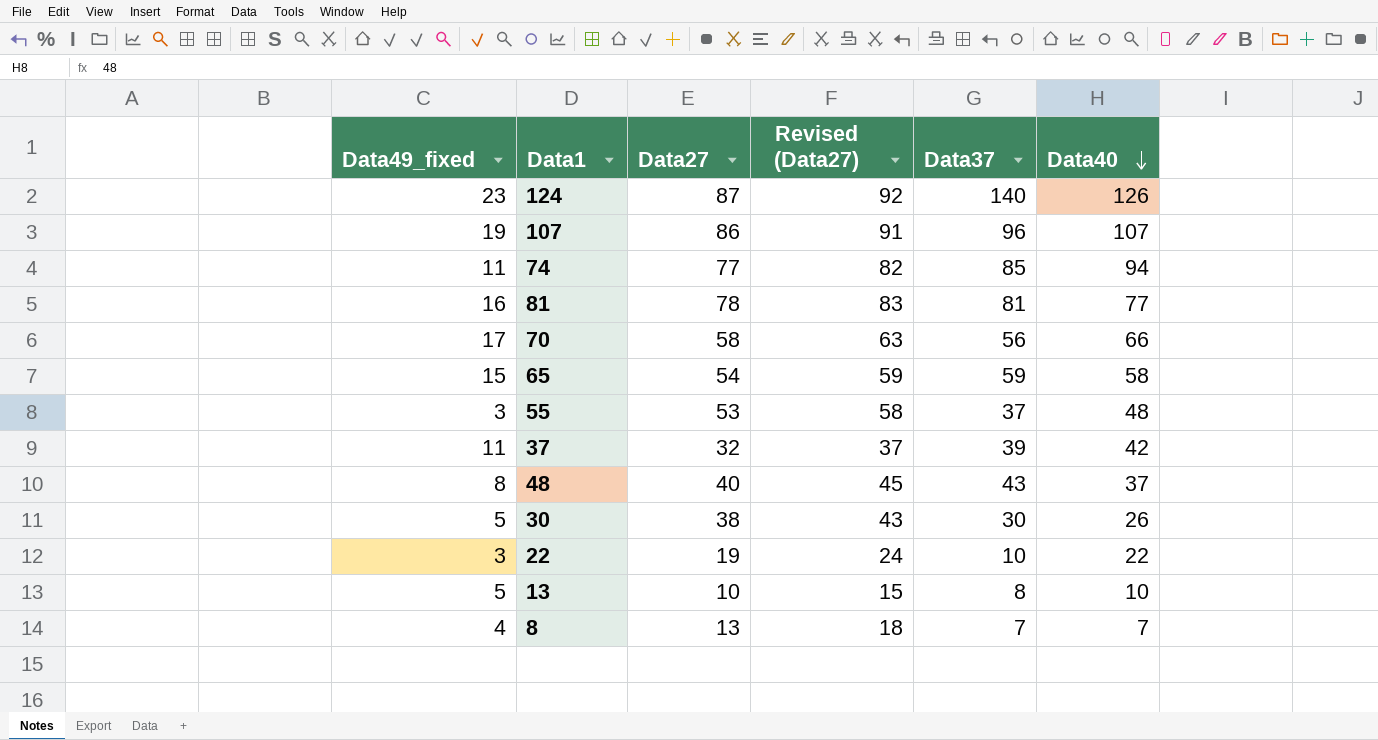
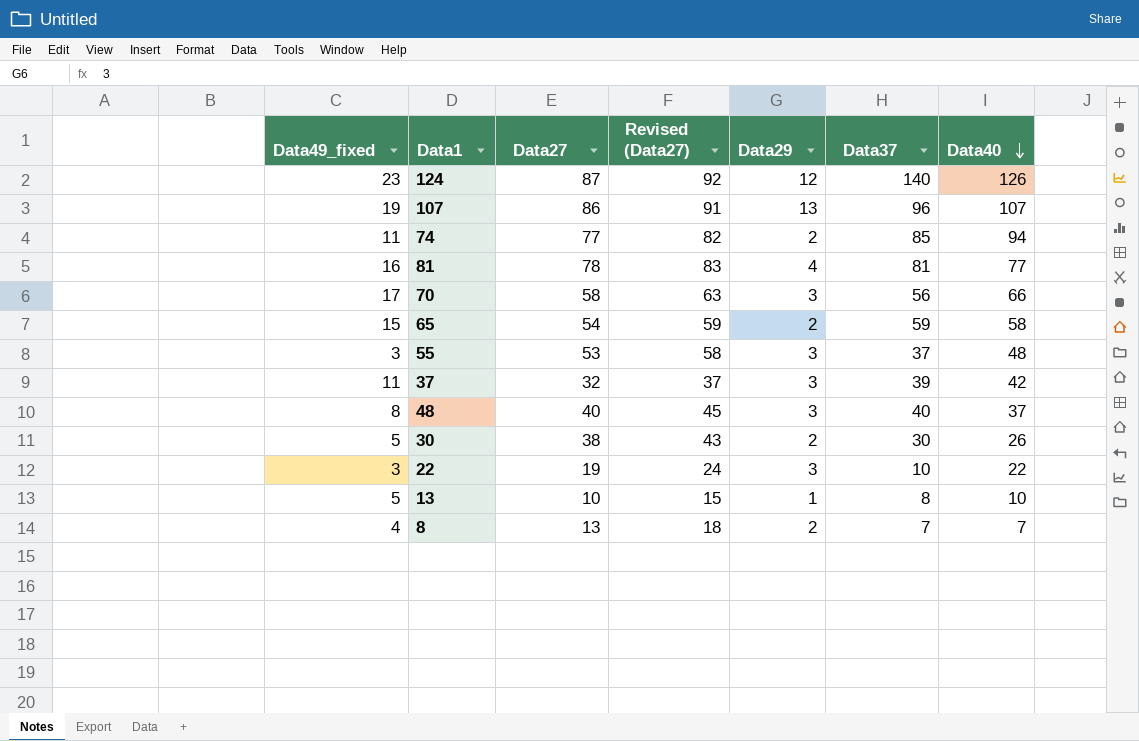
column Data29 | position: none -> 5
48 | Data37: 43 -> 40

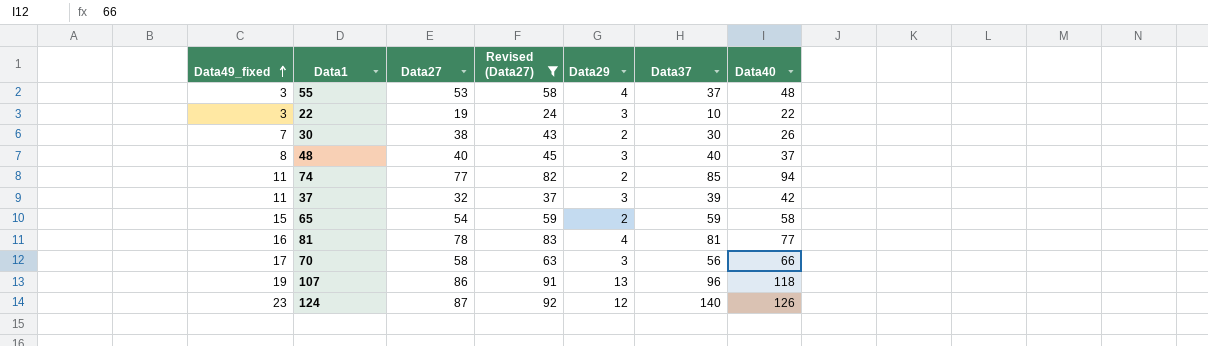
filter: none -> Revised (Data27) >= 24
row order: Data40 descending -> Data49_fixed ascending
55 | Data29: 3 -> 4
30 | Data49_fixed: 5 -> 7
107 | Data40: 107 -> 118

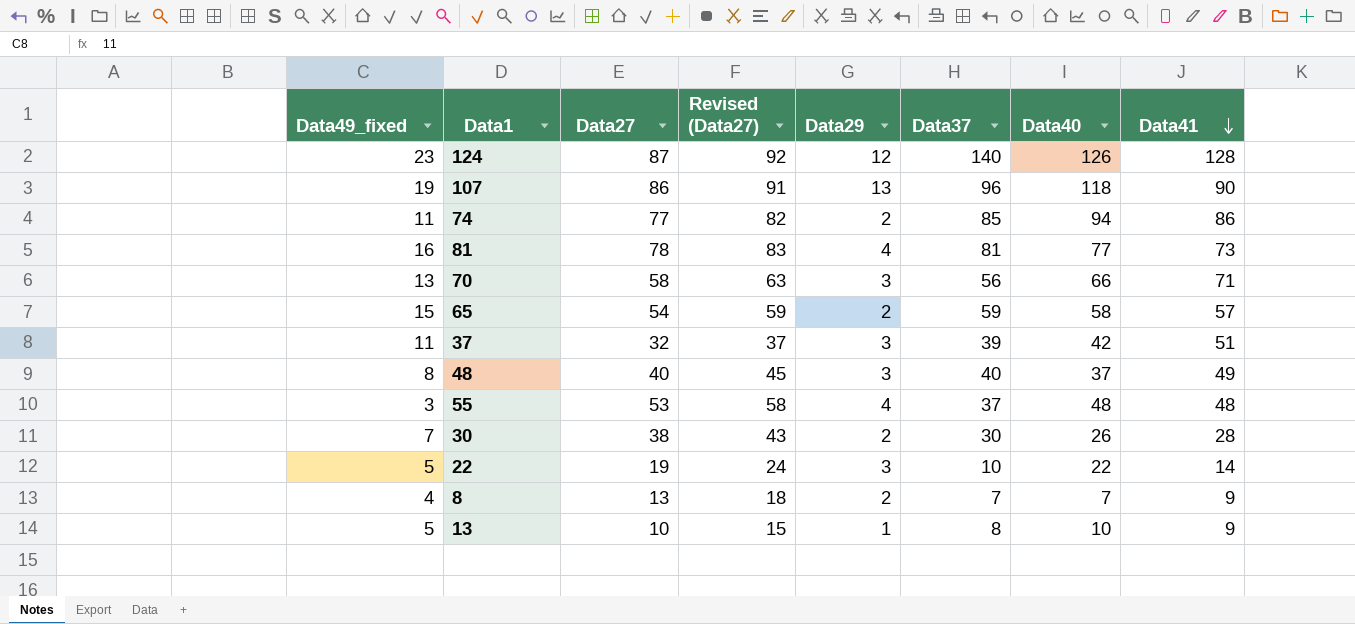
filter: Revised (Data27) >= 24 -> none
row order: Data49_fixed ascending -> Data41 descending
column Data41 | position: none -> 8
70 | Data49_fixed: 17 -> 13
22 | Data49_fixed: 3 -> 5

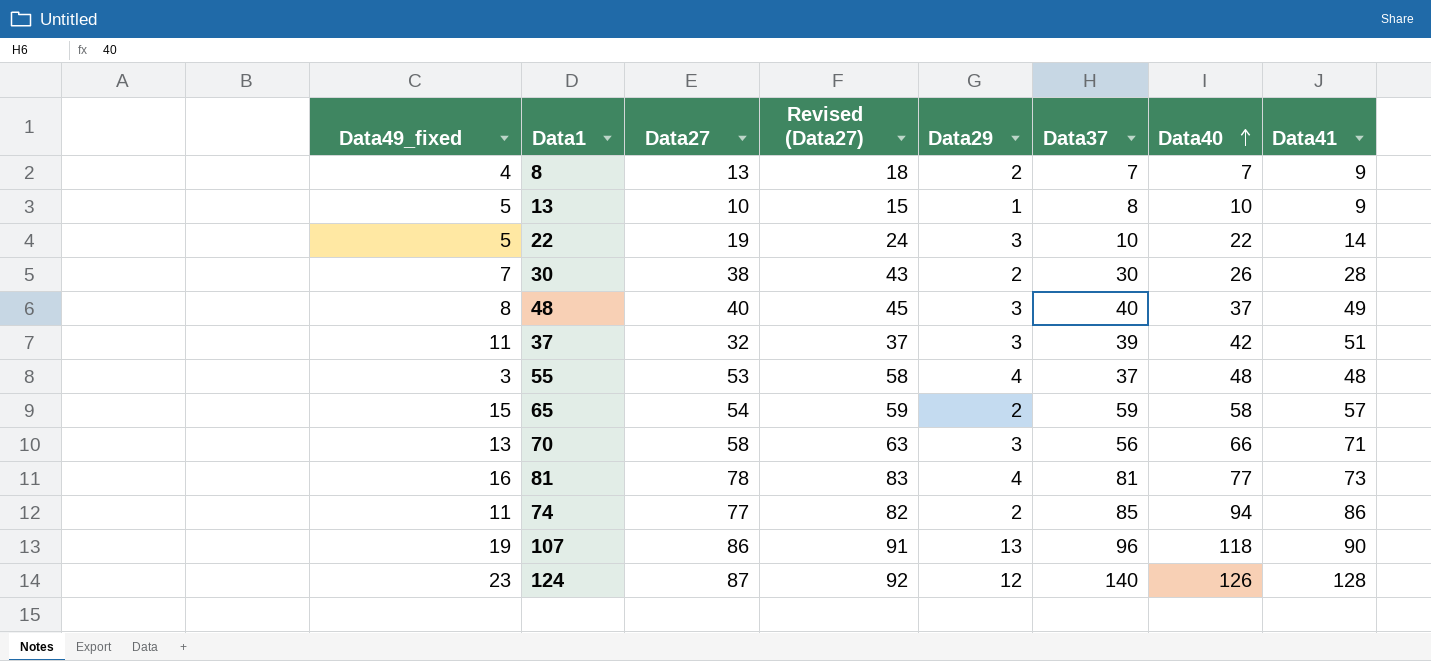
row order: Data41 descending -> Data40 ascending

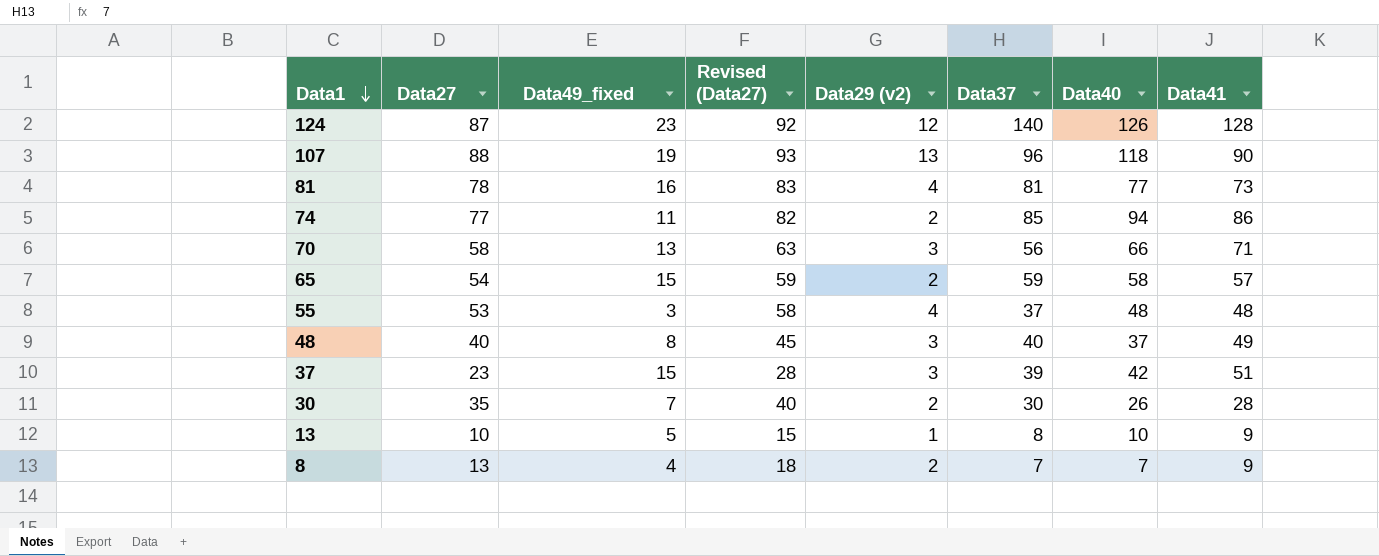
row order: Data40 ascending -> Data1 descending
column Data49_fixed | position: 1 -> 3
column name: Data29 -> Data29 (v2)
row 22: 5 | 19 | 24 | 3 | 10 | 22 | 14 -> none
107 | Data27: 86 -> 88
107 | Revised (Data27): 91 -> 93
37 | Data27: 32 -> 23
37 | Data49_fixed: 11 -> 15
37 | Revised (Data27): 37 -> 28
30 | Data27: 38 -> 35
30 | Revised (Data27): 43 -> 40

